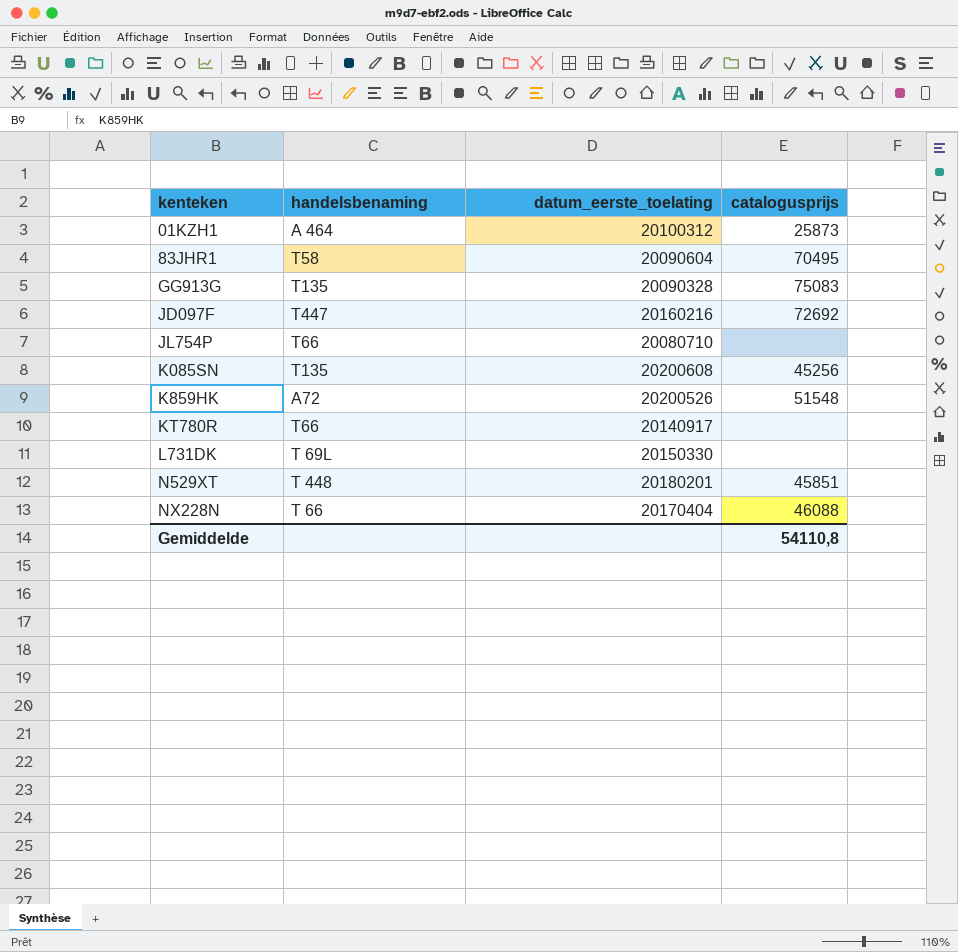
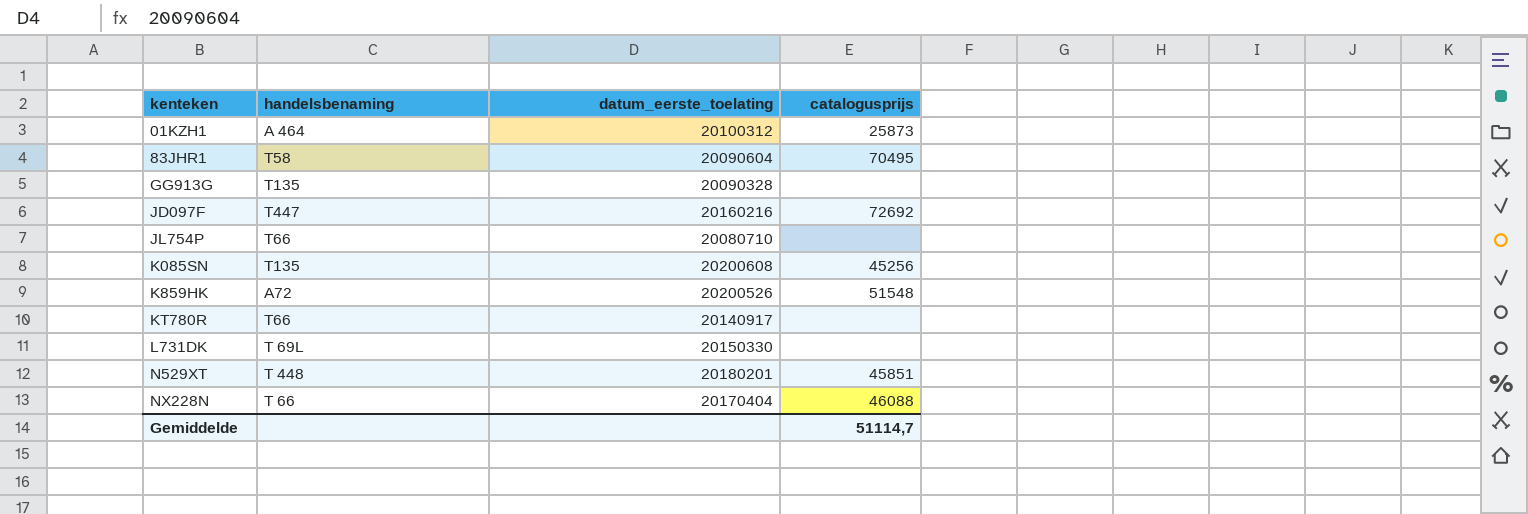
GG913G | catalogusprijs: 75083 -> none
Gemiddelde | catalogusprijs: 54110,8 -> 51114,7

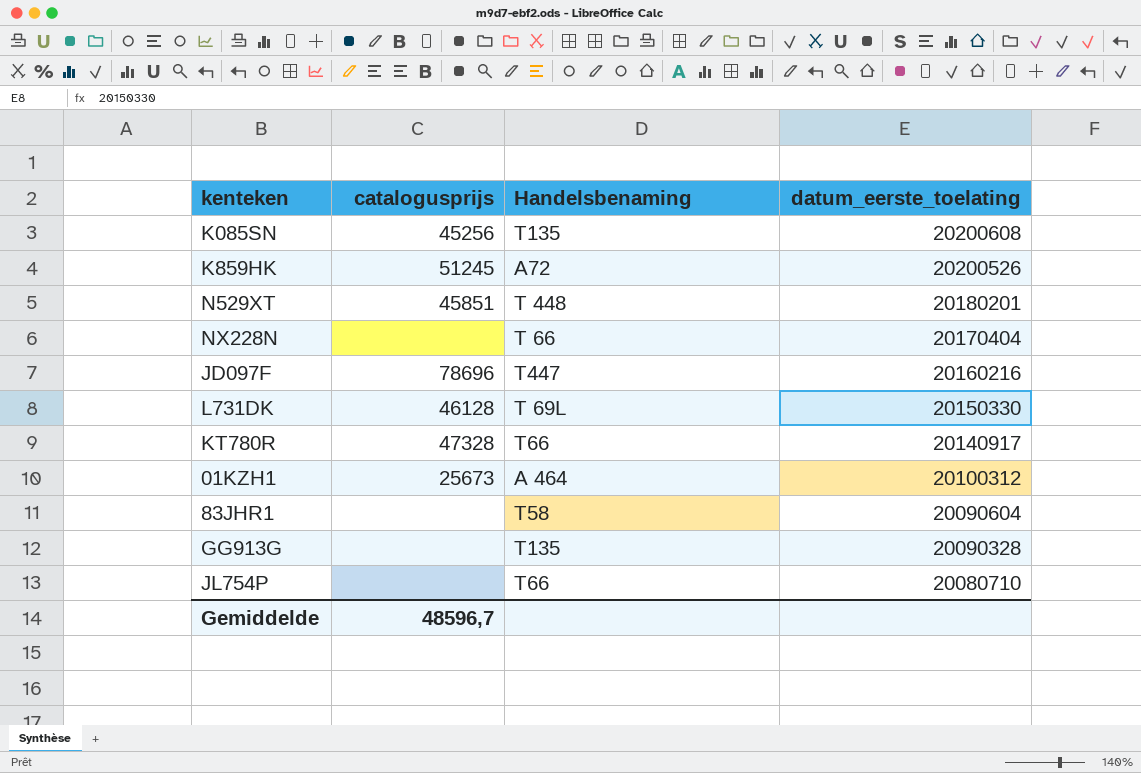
row order: kenteken ascending -> datum_eerste_toelating descending
column catalogusprijs | position: 4 -> 2
column name: handelsbenaming -> Handelsbenaming
K859HK | catalogusprijs: 51548 -> 51245
NX228N | catalogusprijs: 46088 -> none
JD097F | catalogusprijs: 72692 -> 78696
L731DK | catalogusprijs: none -> 46128
KT780R | catalogusprijs: none -> 47328
01KZH1 | catalogusprijs: 25873 -> 25673
83JHR1 | catalogusprijs: 70495 -> none
Gemiddelde | catalogusprijs: 51114,7 -> 48596,7

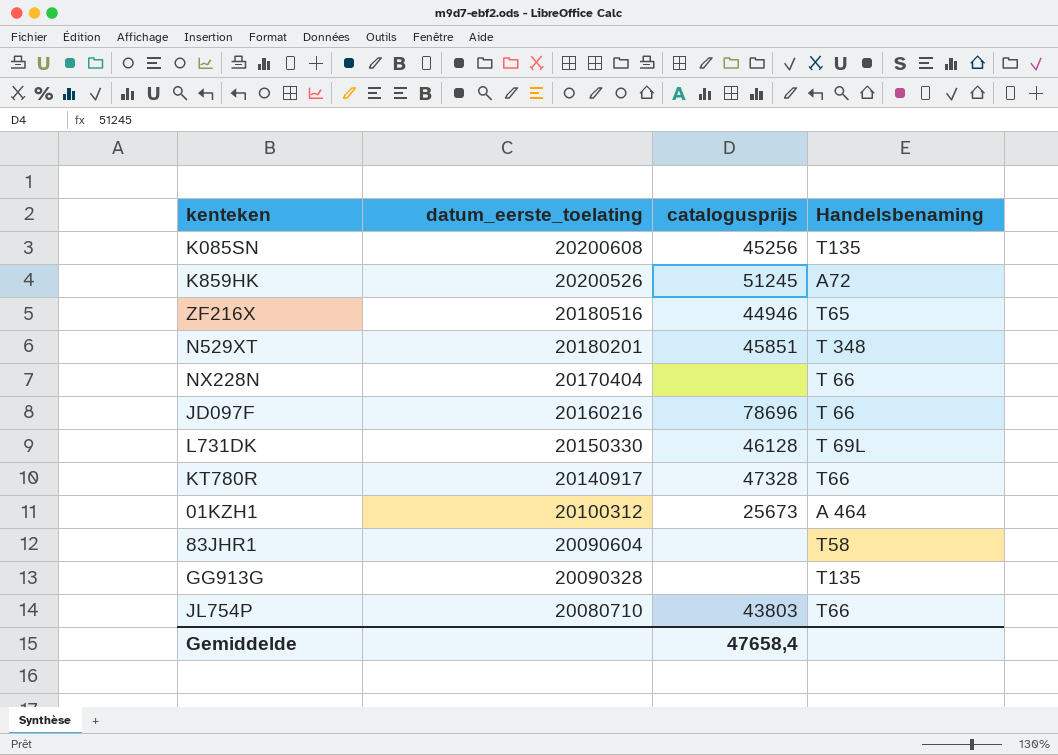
column datum_eerste_toelating | position: 4 -> 2
row ZF216X: none -> 20180516 | 44946 | T65
N529XT | Handelsbenaming: T 448 -> T 348
JD097F | Handelsbenaming: T447 -> T 66
JL754P | catalogusprijs: none -> 43803
Gemiddelde | catalogusprijs: 48596,7 -> 47658,4

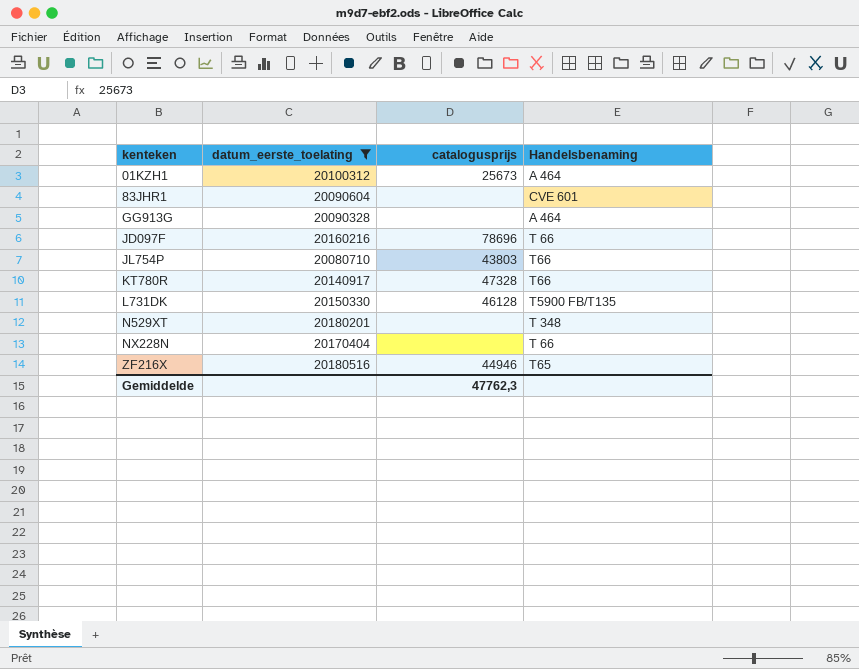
filter: none -> datum_eerste_toelating <= 20180516
row order: datum_eerste_toelating descending -> kenteken ascending
83JHR1 | Handelsbenaming: T58 -> CVE 601
GG913G | Handelsbenaming: T135 -> A 464
L731DK | Handelsbenaming: T 69L -> T5900 FB/T135
N529XT | catalogusprijs: 45851 -> none
Gemiddelde | catalogusprijs: 47658,4 -> 47762,3

